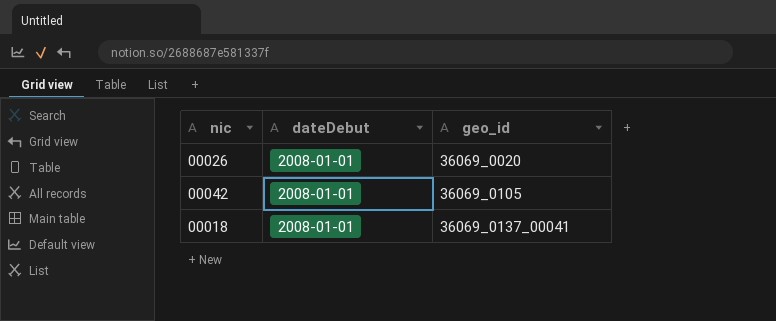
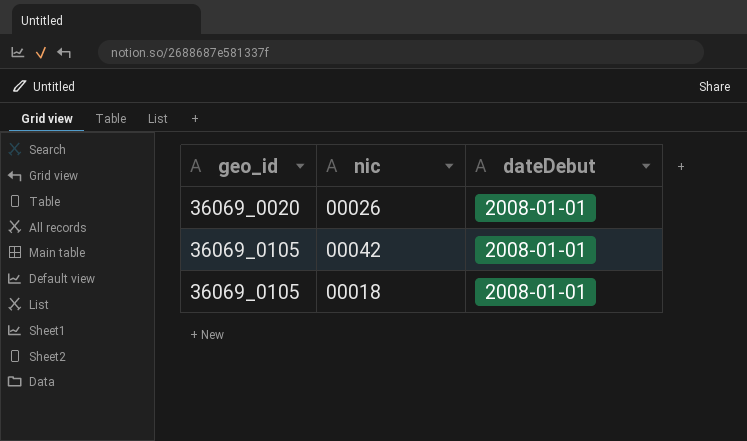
column geo_id | position: 3 -> 1
00018 | geo_id: 36069_0137_00041 -> 36069_0105

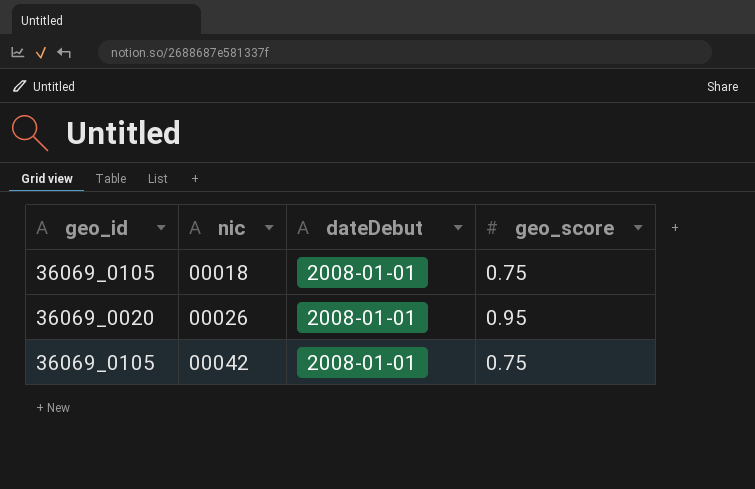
row order: geo_id ascending -> nic ascending
column geo_score | position: none -> 4

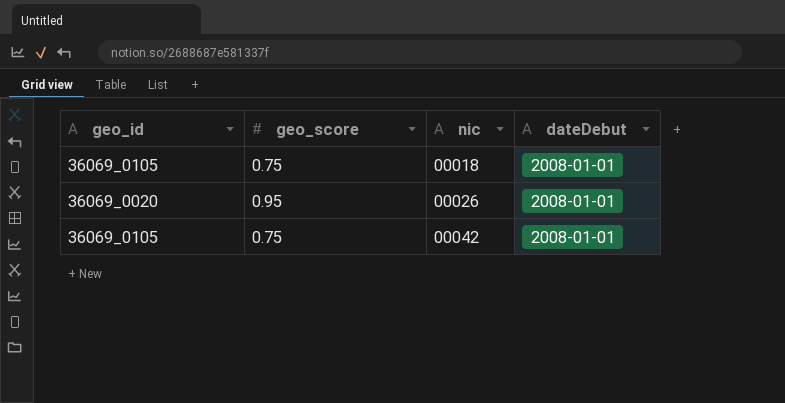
column geo_score | position: 4 -> 2

